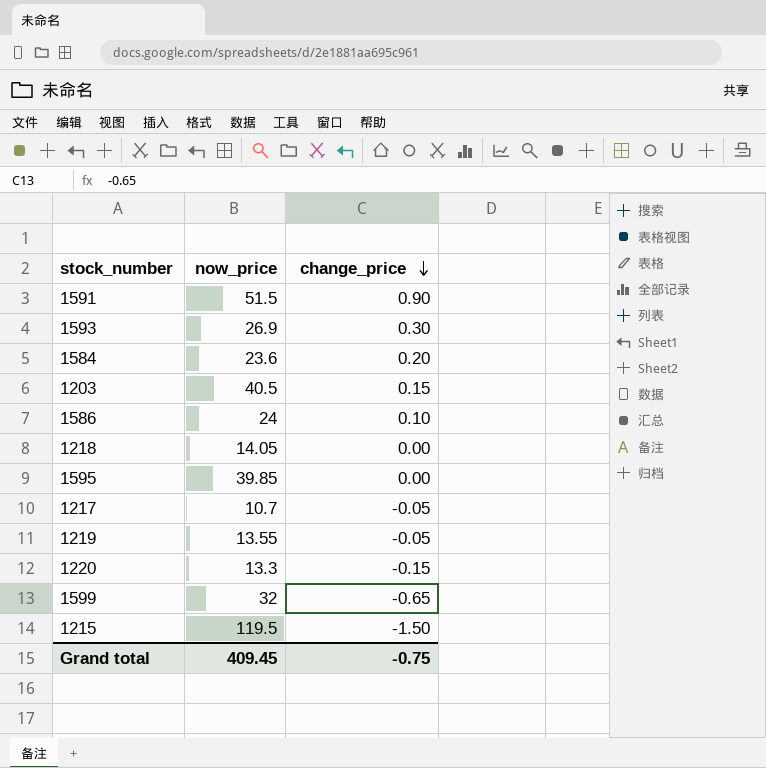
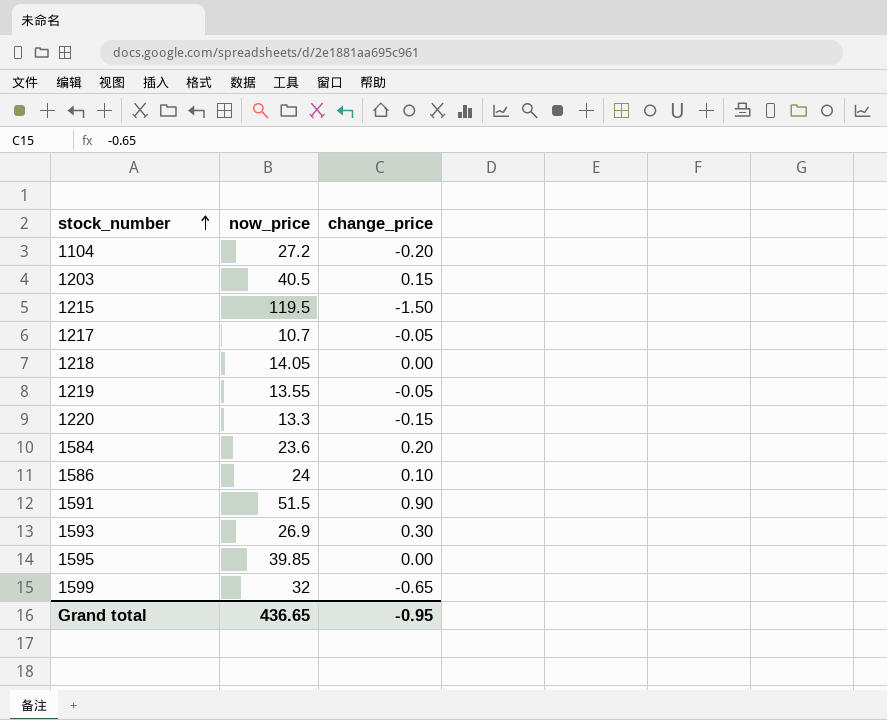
row order: change_price descending -> stock_number ascending
row 1104: none -> 27.2 | -0.20
Grand total | now_price: 409.45 -> 436.65
Grand total | change_price: -0.75 -> -0.95

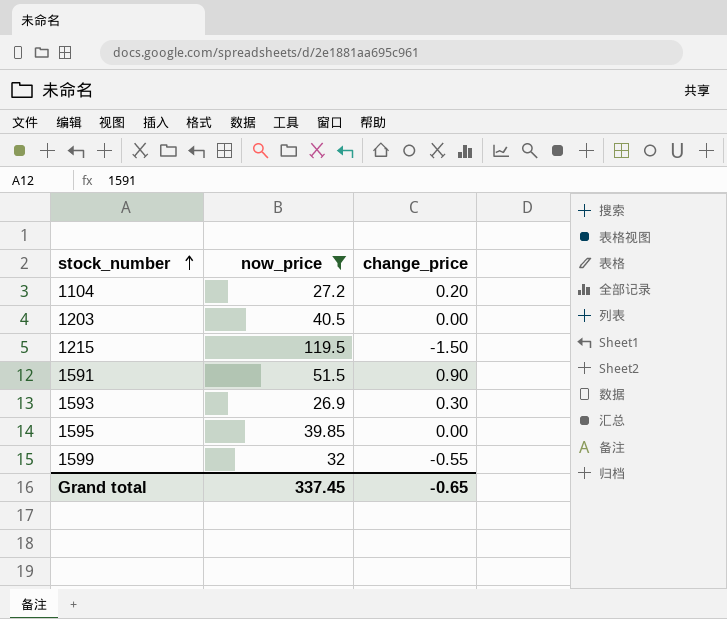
filter: none -> now_price >= 26.9
1104 | change_price: -0.20 -> 0.20
1203 | change_price: 0.15 -> 0.00
1599 | change_price: -0.65 -> -0.55
Grand total | now_price: 436.65 -> 337.45
Grand total | change_price: -0.95 -> -0.65

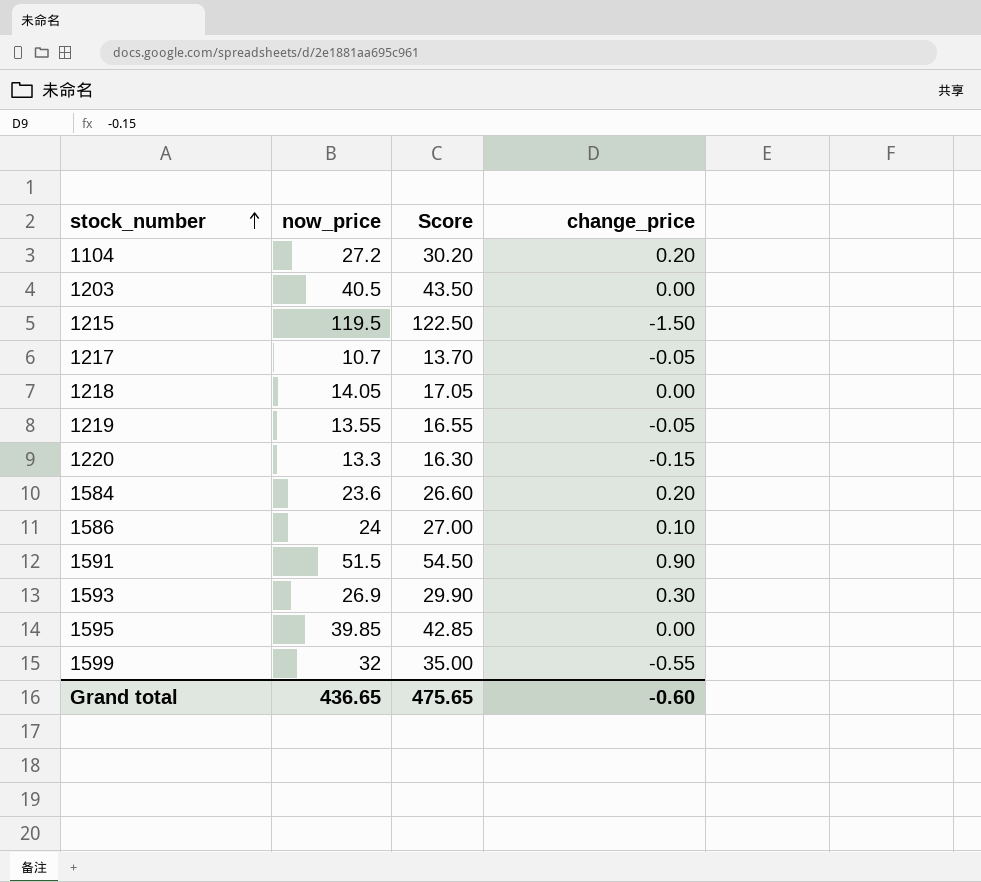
filter: now_price >= 26.9 -> none
column Score | formula: none -> [now_price] + 3
Grand total | now_price: 337.45 -> 436.65
Grand total | change_price: -0.65 -> -0.60

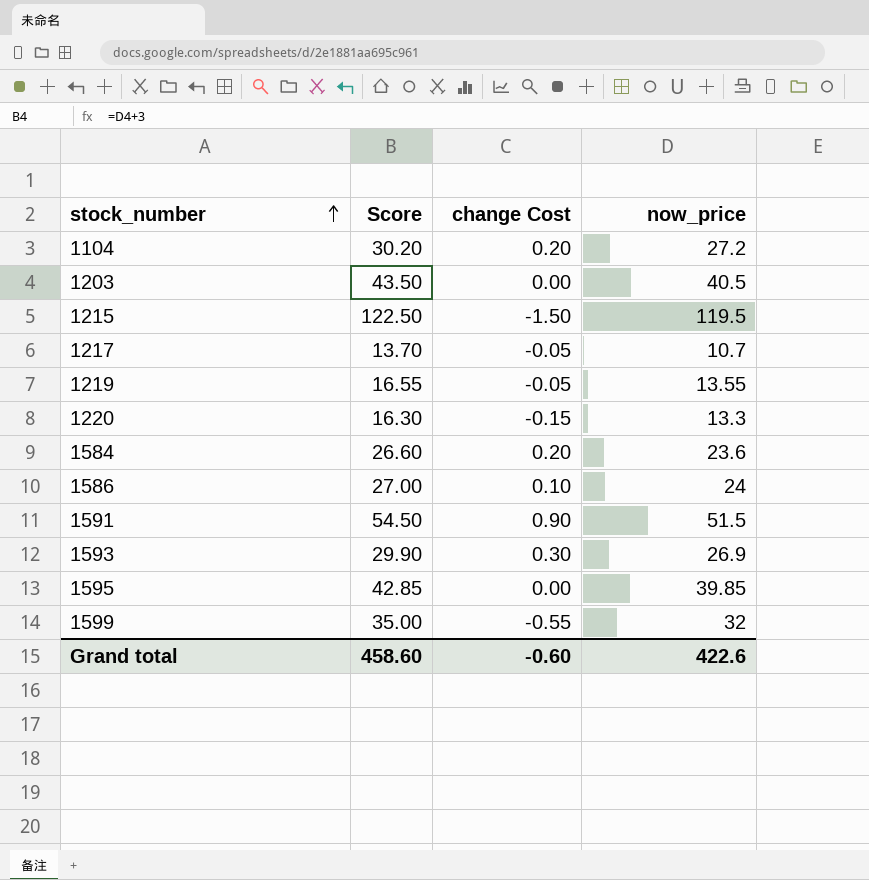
column name: change_price -> change Cost
column now_price | position: 2 -> 4
row 1218: 14.05 | 17.05 | 0.00 -> none
Grand total | Score: 475.65 -> 458.60
Grand total | now_price: 436.65 -> 422.6

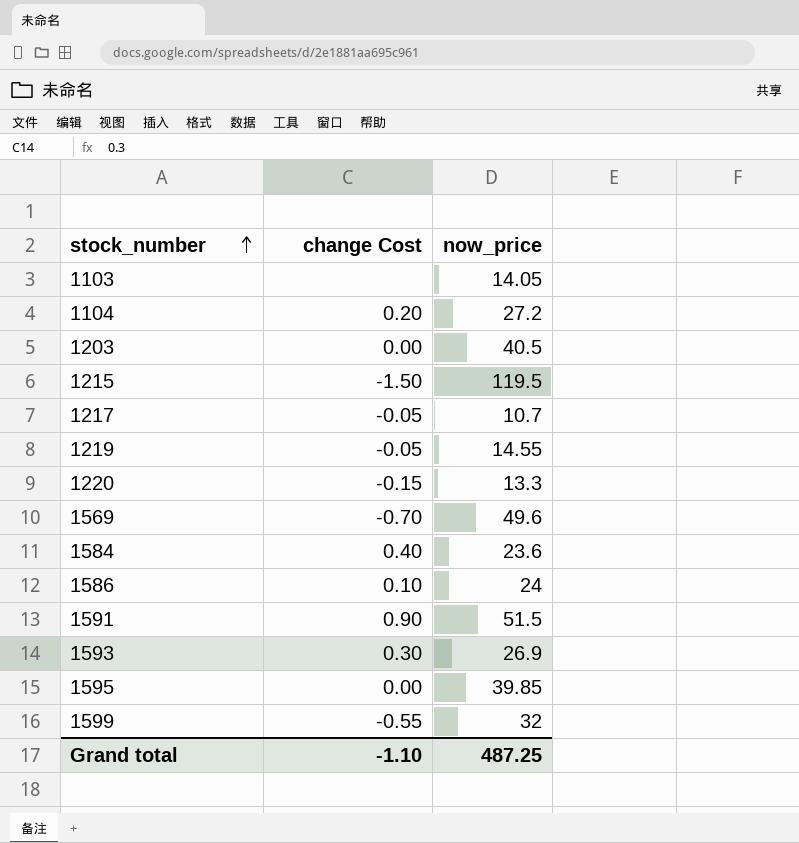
column Score | formula: [now_price] + 3 -> none
row 1103: none -> none | 14.05
1219 | now_price: 13.55 -> 14.55
row 1569: none -> -0.70 | 49.6
1584 | change Cost: 0.20 -> 0.40
Grand total | change Cost: -0.60 -> -1.10
Grand total | now_price: 422.6 -> 487.25

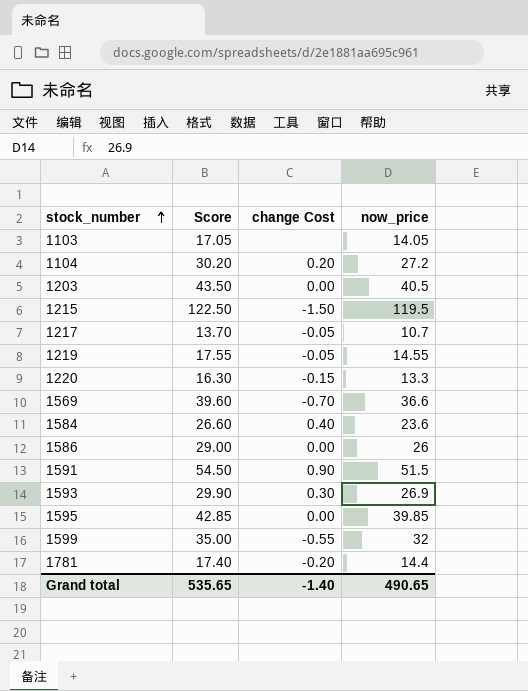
column Score | formula: none -> [now_price] + 3
1569 | now_price: 49.6 -> 36.6
1586 | change Cost: 0.10 -> 0.00
1586 | now_price: 24 -> 26
row 1781: none -> 17.40 | -0.20 | 14.4
Grand total | change Cost: -1.10 -> -1.40
Grand total | now_price: 487.25 -> 490.65

